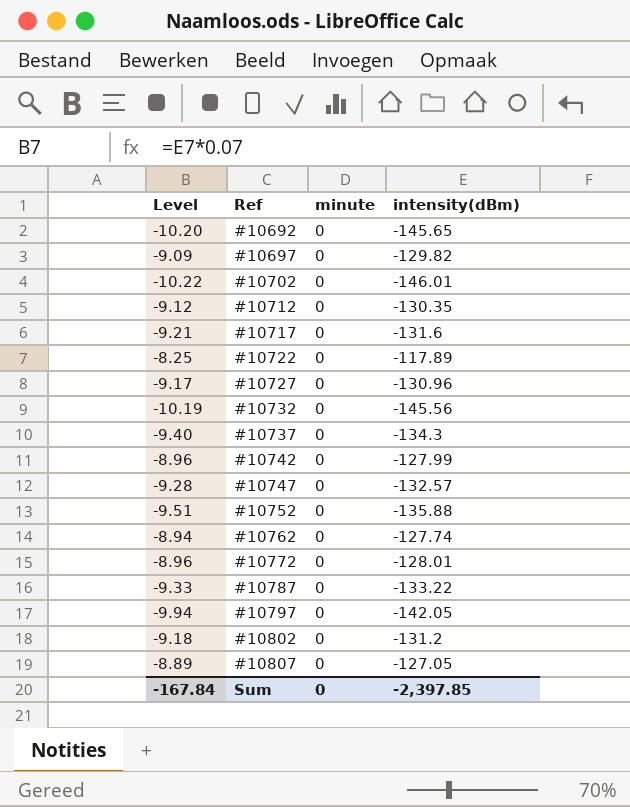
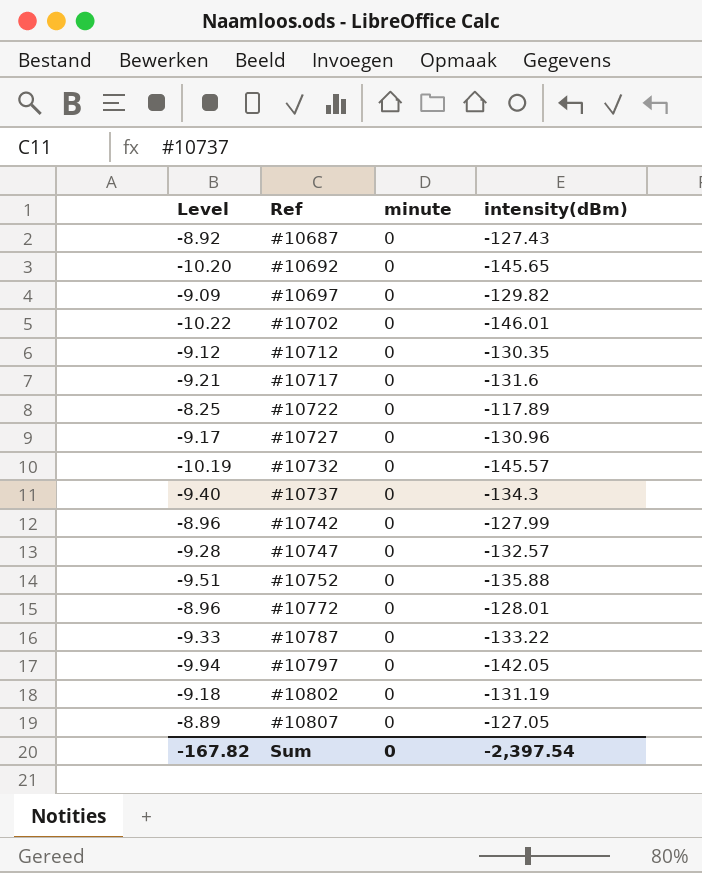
row #10762: -8.94 | 0 | -127.74 -> none
row #10687: none -> -8.92 | 0 | -127.43
#10732 | intensity(dBm): -145.56 -> -145.57
#10802 | intensity(dBm): -131.2 -> -131.19
Sum | Level: -167.84 -> -167.82
Sum | intensity(dBm): -2,397.85 -> -2,397.54

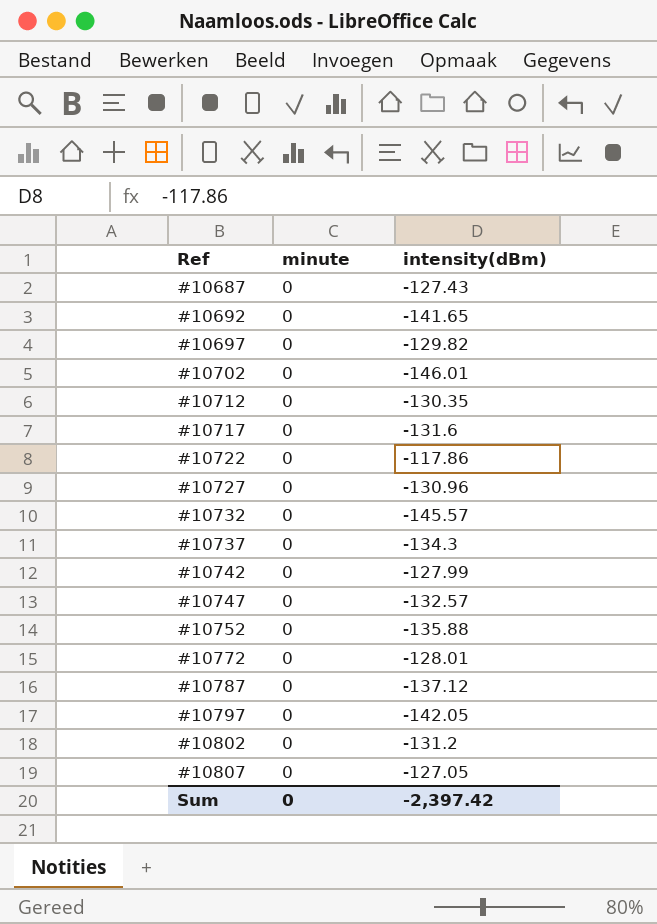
column Level | formula: [intensity(dBm)] * 0.07 -> none
#10692 | intensity(dBm): -145.65 -> -141.65
#10722 | intensity(dBm): -117.89 -> -117.86
#10787 | intensity(dBm): -133.22 -> -137.12
#10802 | intensity(dBm): -131.19 -> -131.2
Sum | intensity(dBm): -2,397.54 -> -2,397.42

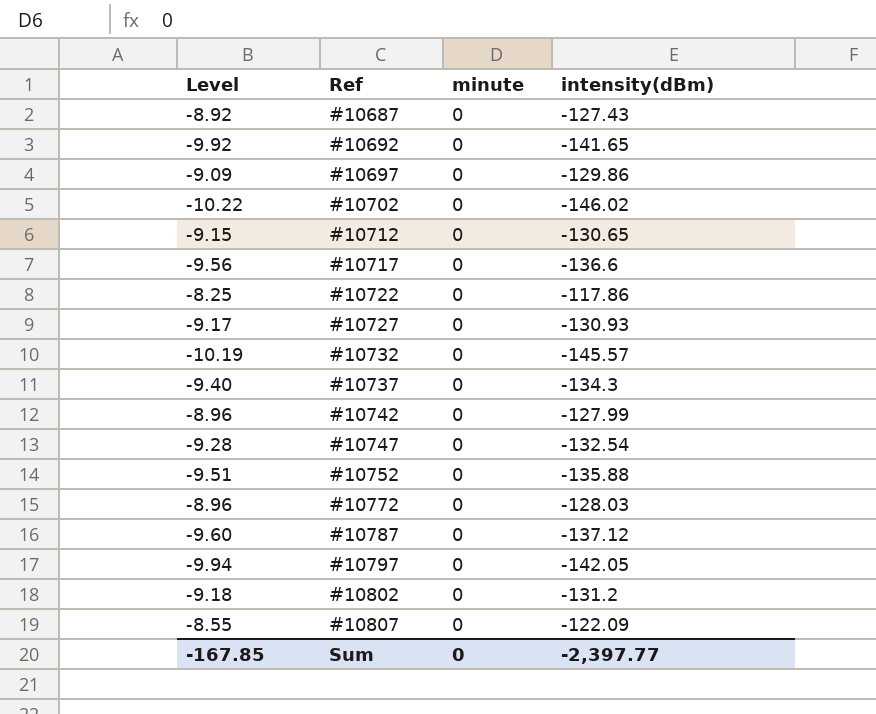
column Level | formula: none -> [intensity(dBm)] * 0.07
#10697 | intensity(dBm): -129.82 -> -129.86
#10702 | intensity(dBm): -146.01 -> -146.02
#10712 | intensity(dBm): -130.35 -> -130.65
#10717 | intensity(dBm): -131.6 -> -136.6
#10727 | intensity(dBm): -130.96 -> -130.93
#10747 | intensity(dBm): -132.57 -> -132.54
#10772 | intensity(dBm): -128.01 -> -128.03
#10807 | intensity(dBm): -127.05 -> -122.09
Sum | intensity(dBm): -2,397.42 -> -2,397.77

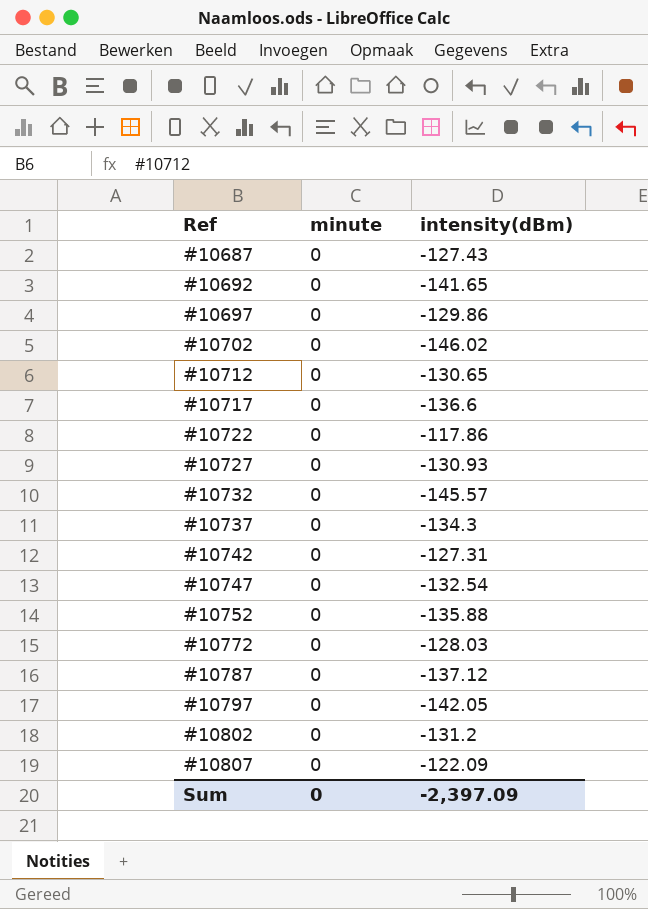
column Level | formula: [intensity(dBm)] * 0.07 -> none
#10742 | intensity(dBm): -127.99 -> -127.31
Sum | intensity(dBm): -2,397.77 -> -2,397.09

